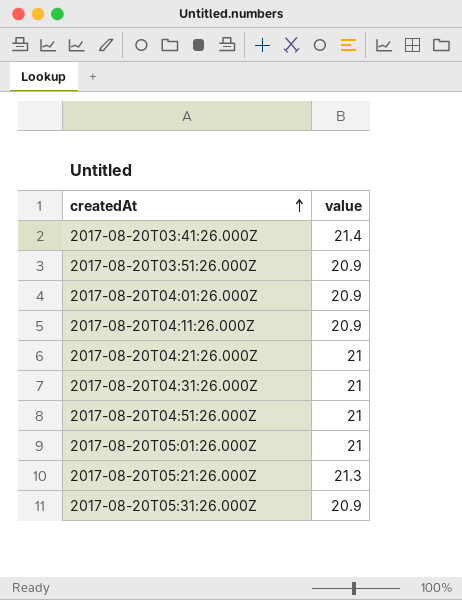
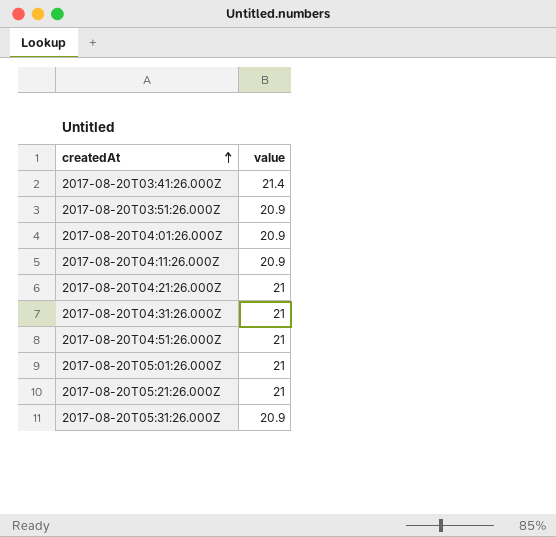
2017-08-20T05:21:26.000Z | value: 21.3 -> 21

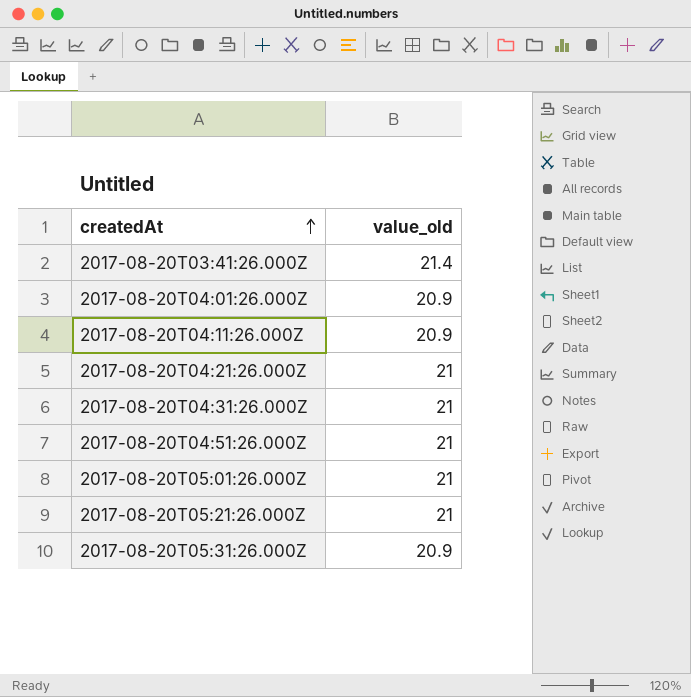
column name: value -> value_old
row 2017-08-20T03:51:26.000Z: 20.9 -> none

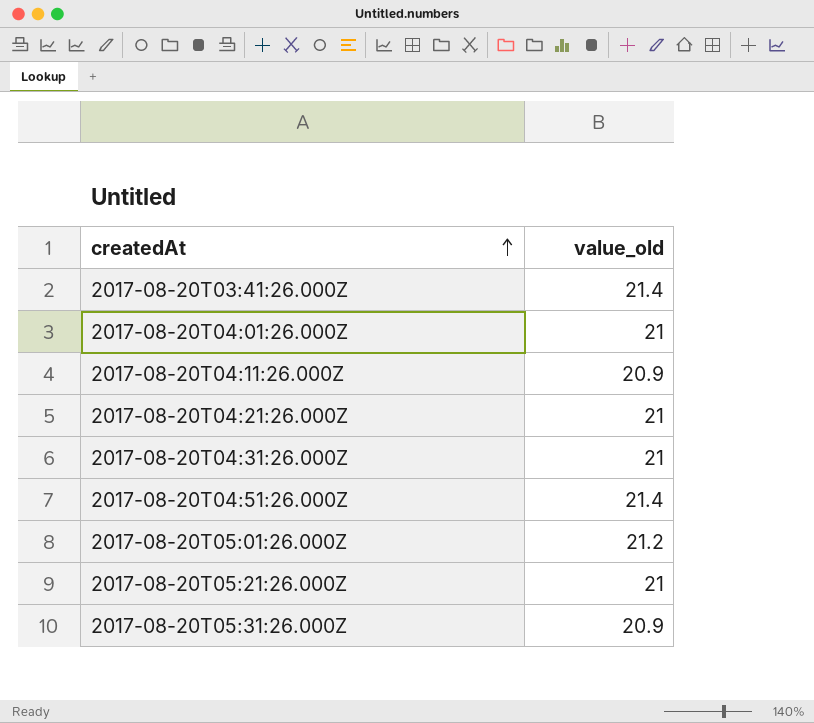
2017-08-20T04:01:26.000Z | value_old: 20.9 -> 21
2017-08-20T04:51:26.000Z | value_old: 21 -> 21.4
2017-08-20T05:01:26.000Z | value_old: 21 -> 21.2

